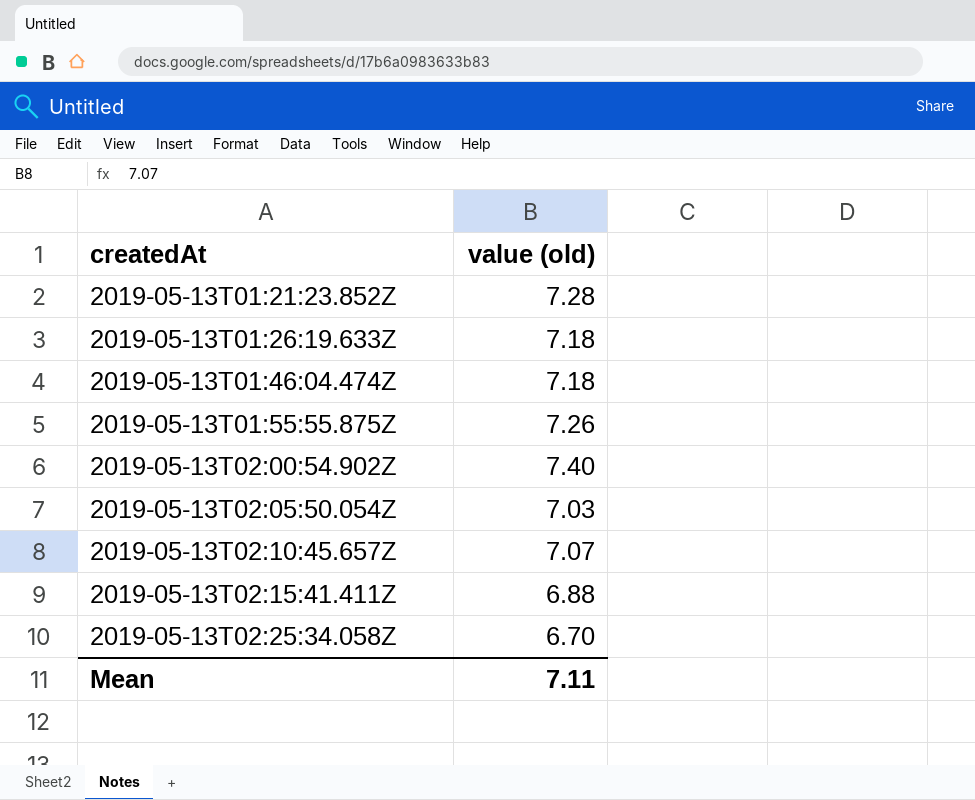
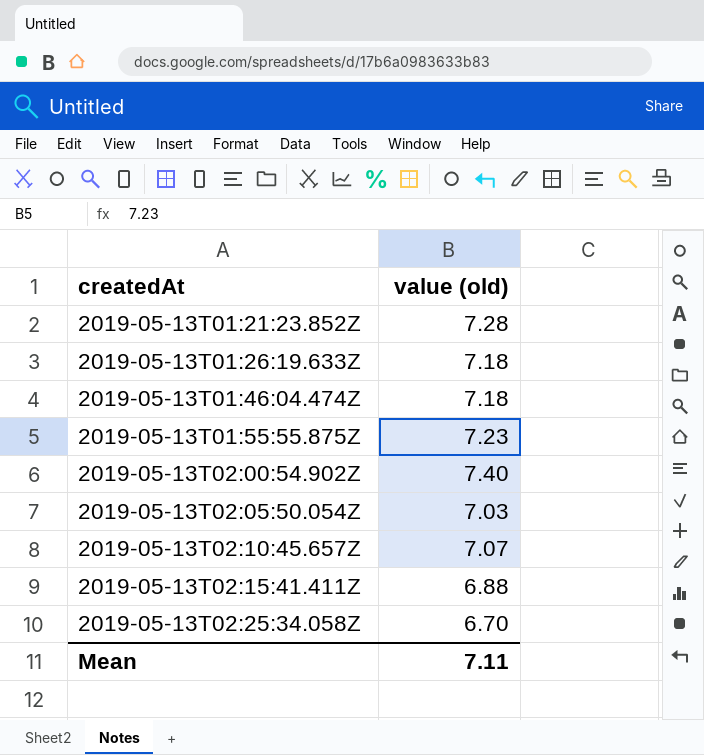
2019-05-13T01:55:55.875Z | value (old): 7.26 -> 7.23

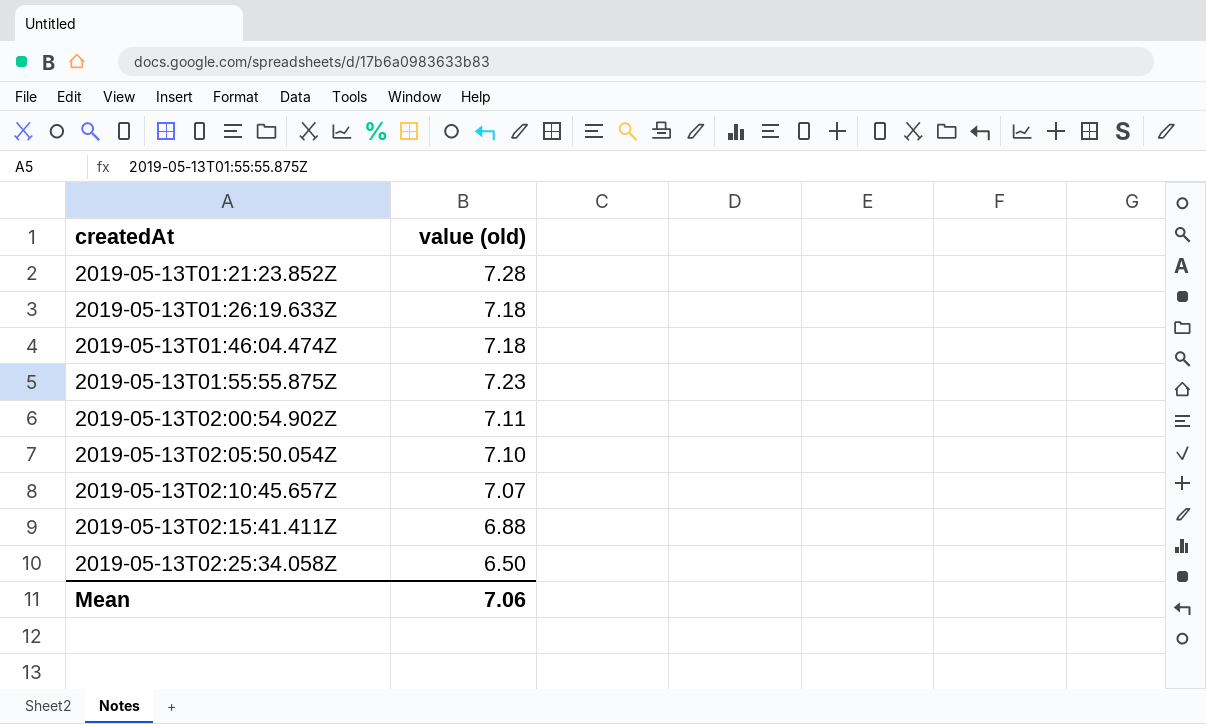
2019-05-13T02:00:54.902Z | value (old): 7.40 -> 7.11
2019-05-13T02:05:50.054Z | value (old): 7.03 -> 7.10
2019-05-13T02:25:34.058Z | value (old): 6.70 -> 6.50
Mean | value (old): 7.11 -> 7.06

